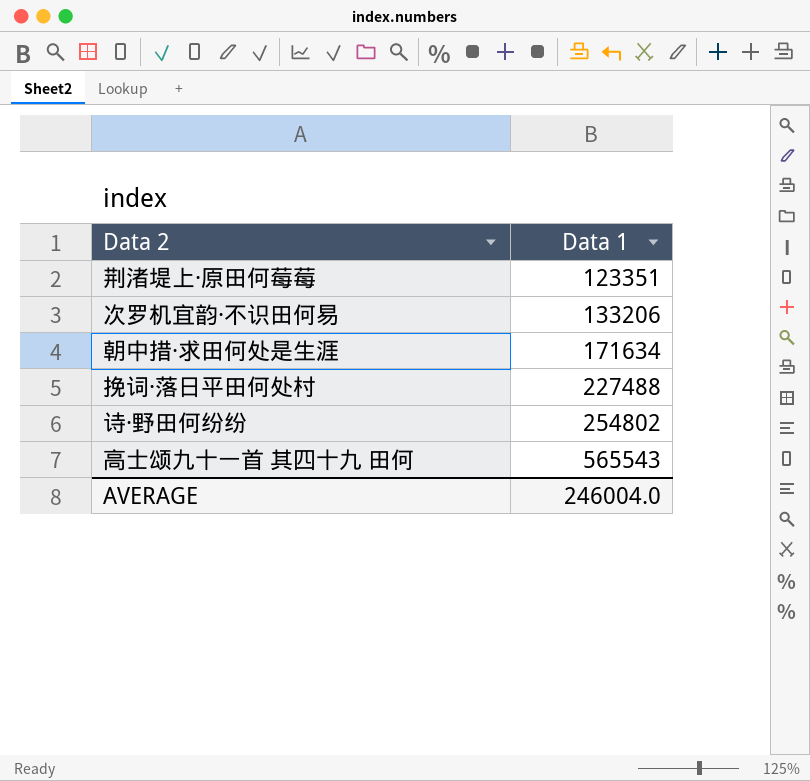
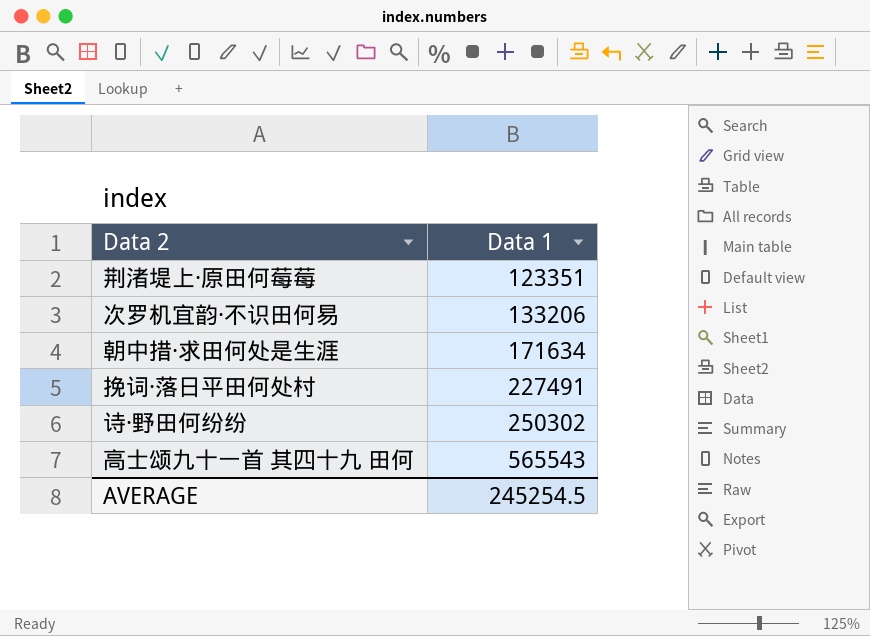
挽词·落日平田何处村 | Data 1: 227488 -> 227491
诗·野田何纷纷 | Data 1: 254802 -> 250302
AVERAGE | Data 1: 246004.0 -> 245254.5

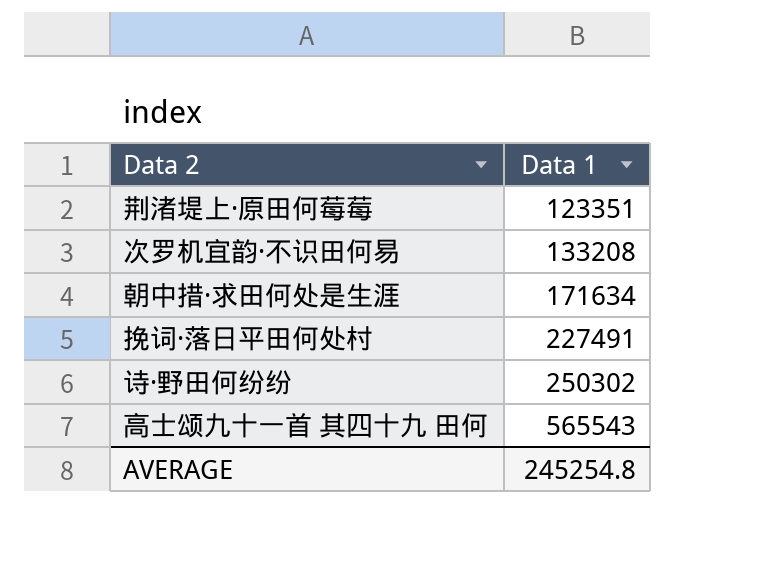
次罗机宜韵·不识田何易 | Data 1: 133206 -> 133208
AVERAGE | Data 1: 245254.5 -> 245254.8

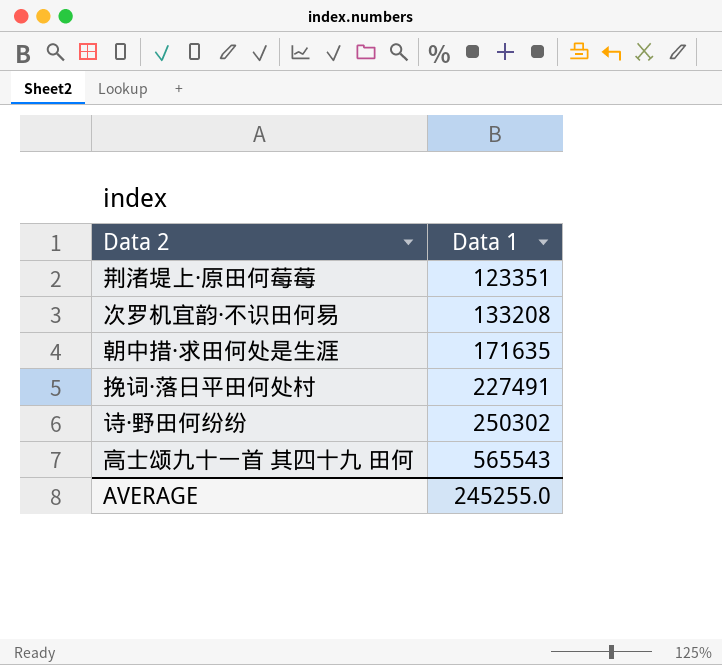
朝中措·求田何处是生涯 | Data 1: 171634 -> 171635
AVERAGE | Data 1: 245254.8 -> 245255.0

